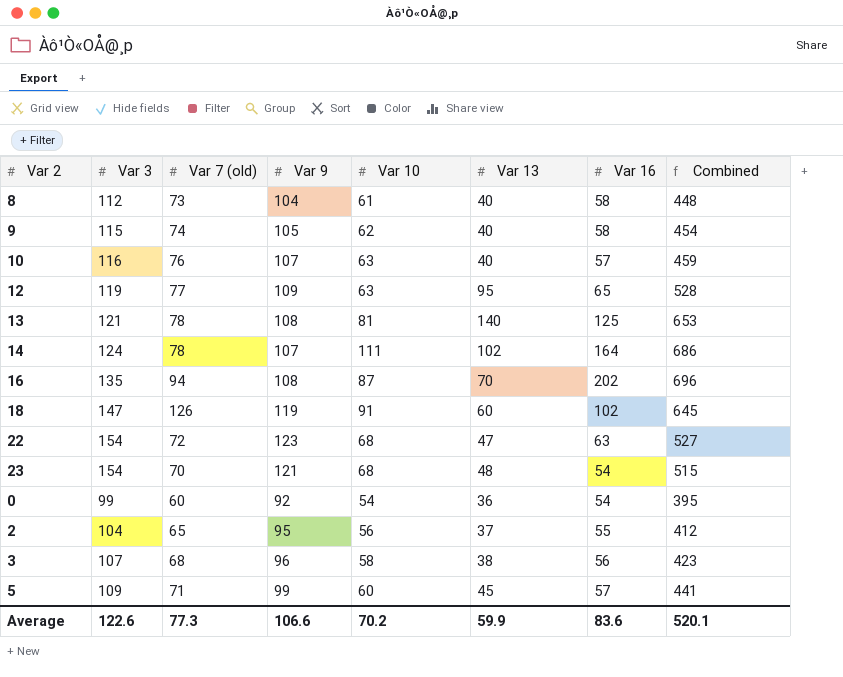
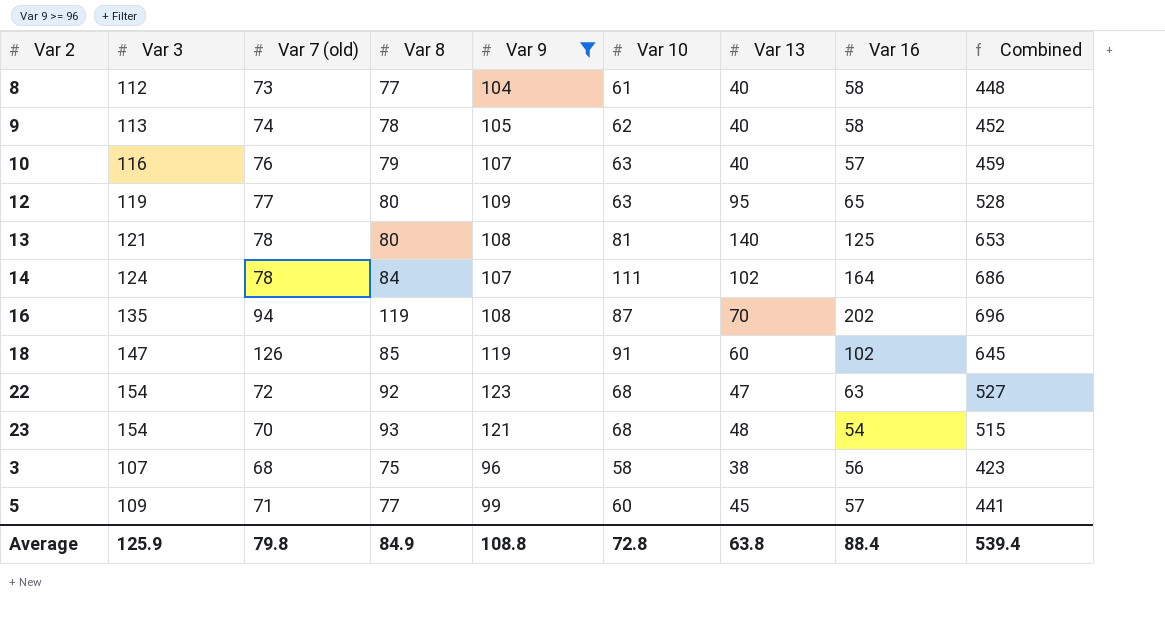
filter: none -> Var 9 >= 96
column Var 8 | position: none -> 4
9 | Var 3: 115 -> 113
9 | Combined: 454 -> 452
Average | Var 3: 122.6 -> 125.9
Average | Var 7 (old): 77.3 -> 79.8
Average | Var 9: 106.6 -> 108.8
Average | Var 10: 70.2 -> 72.8
Average | Var 13: 59.9 -> 63.8
Average | Var 16: 83.6 -> 88.4
Average | Combined: 520.1 -> 539.4

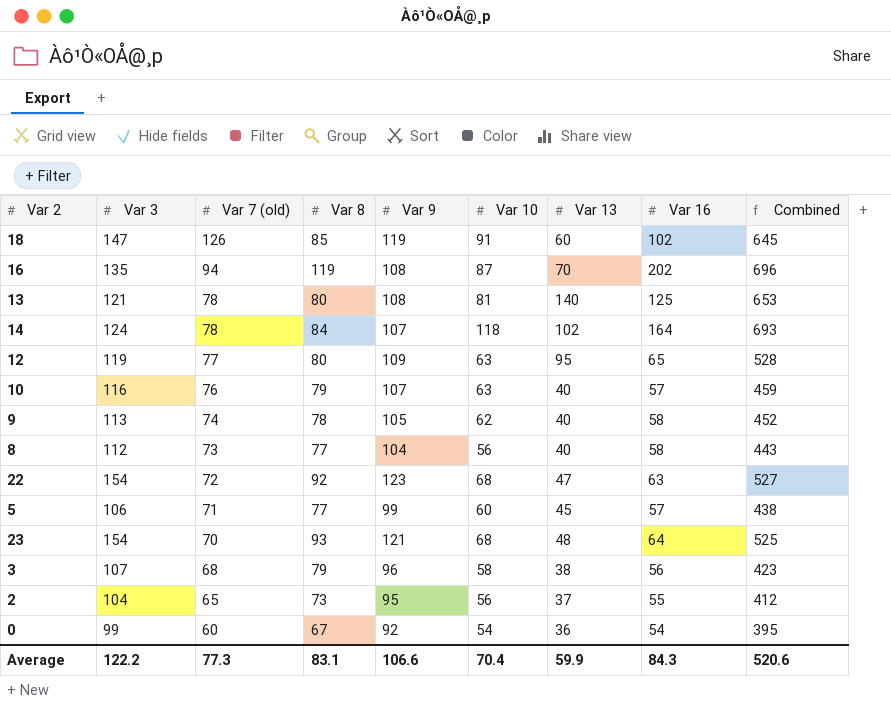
filter: Var 9 >= 96 -> none
row order: none -> Var 7 (old) descending
14 | Var 10: 111 -> 118
14 | Combined: 686 -> 693
8 | Var 10: 61 -> 56
8 | Combined: 448 -> 443
5 | Var 3: 109 -> 106
5 | Combined: 441 -> 438
23 | Var 16: 54 -> 64
23 | Combined: 515 -> 525
3 | Var 8: 75 -> 79
Average | Var 3: 125.9 -> 122.2
Average | Var 7 (old): 79.8 -> 77.3
Average | Var 8: 84.9 -> 83.1
Average | Var 9: 108.8 -> 106.6
Average | Var 10: 72.8 -> 70.4
Average | Var 13: 63.8 -> 59.9
Average | Var 16: 88.4 -> 84.3
Average | Combined: 539.4 -> 520.6

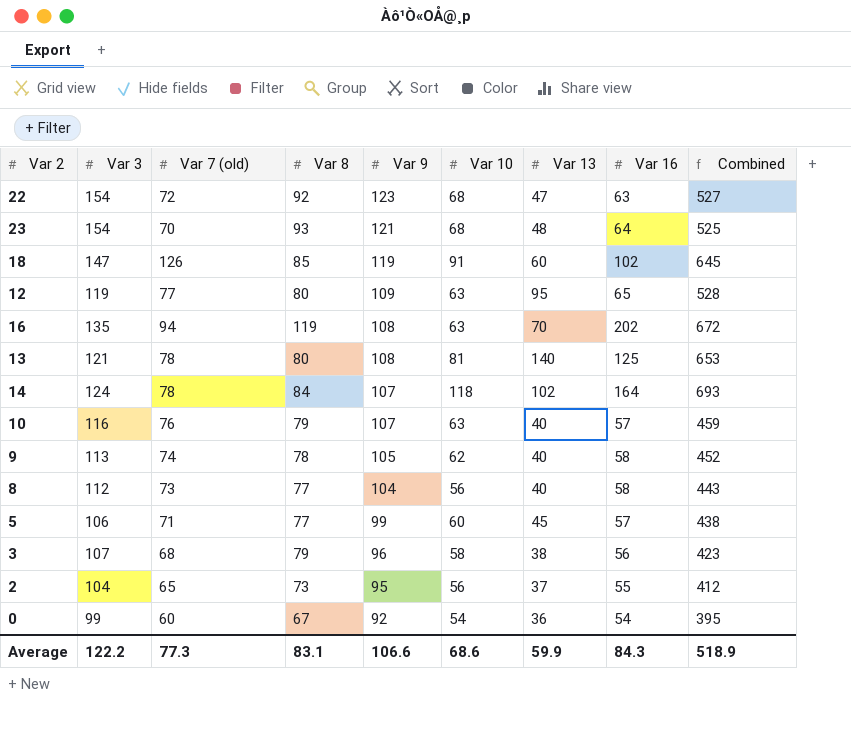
row order: Var 7 (old) descending -> Var 9 descending
16 | Var 10: 87 -> 63
16 | Combined: 696 -> 672
Average | Var 10: 70.4 -> 68.6
Average | Combined: 520.6 -> 518.9

